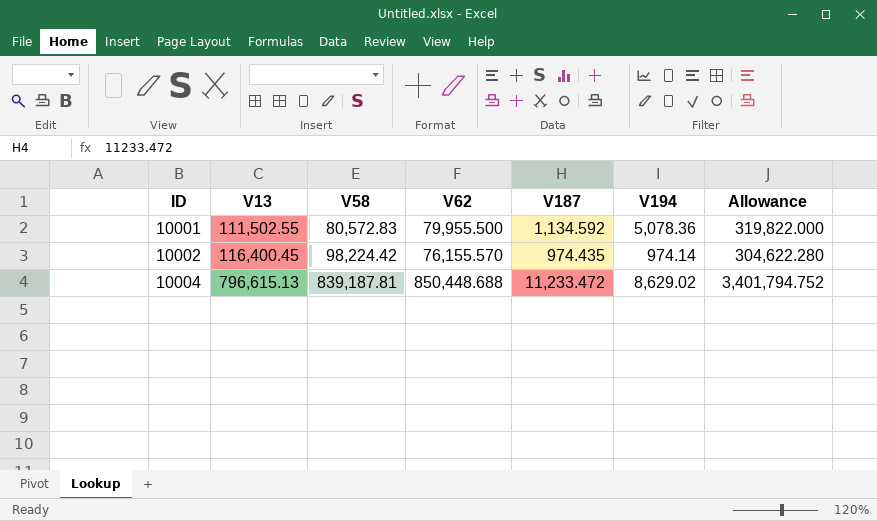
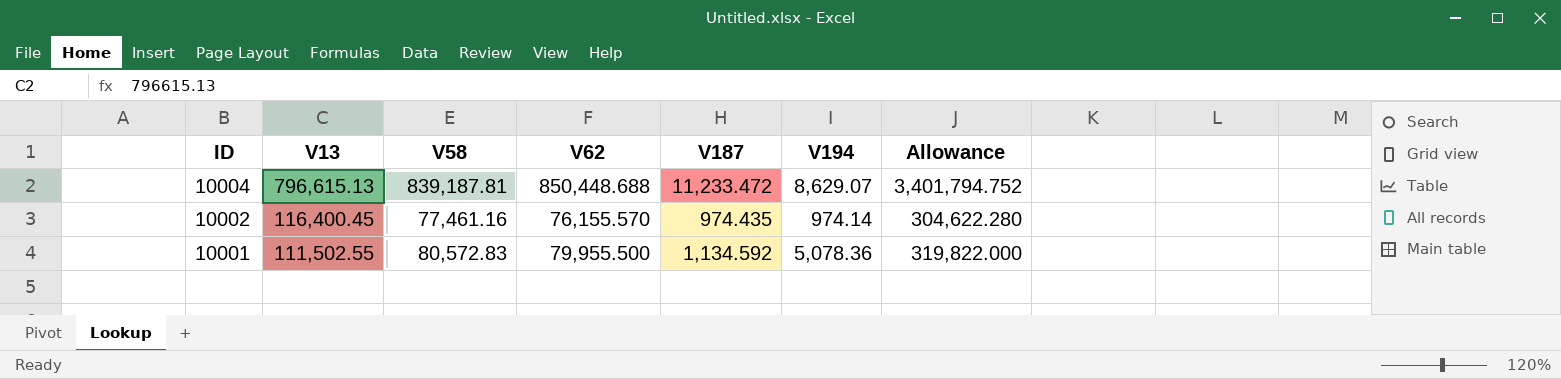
row order: ID ascending -> ID descending
10004 | V194: 8,629.02 -> 8,629.07
10002 | V58: 98,224.42 -> 77,461.16

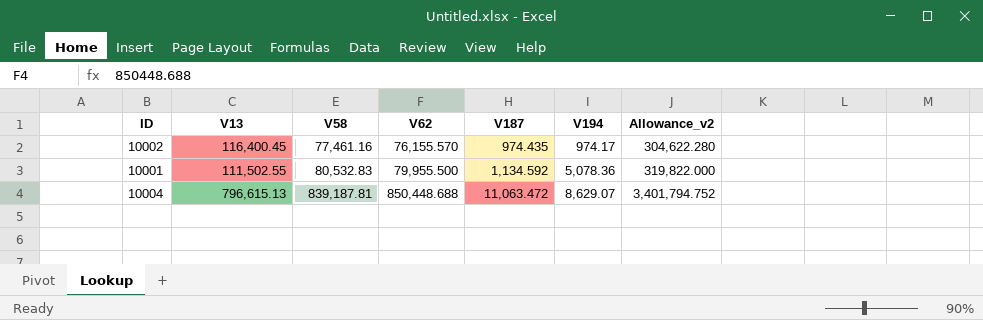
row order: ID descending -> V58 ascending
column name: Allowance -> Allowance_v2
10002 | V194: 974.14 -> 974.17
10001 | V58: 80,572.83 -> 80,532.83
10004 | V187: 11,233.472 -> 11,063.472

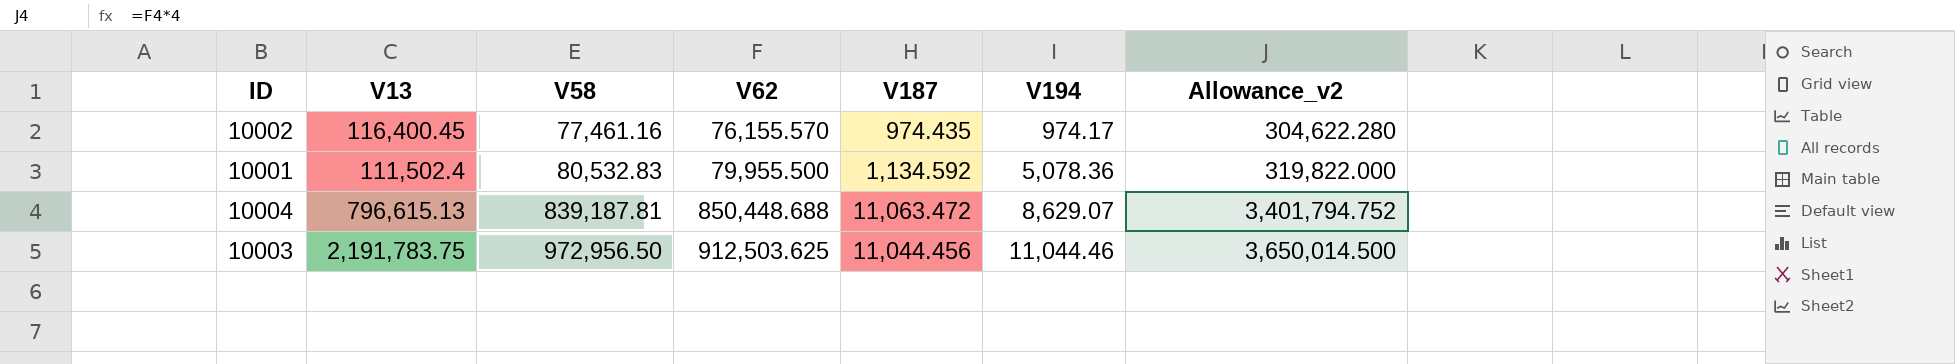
10001 | V13: 111,502.55 -> 111,502.4
row 10003: none -> 2,191,783.75 | 972,956.50 | 912,503.625 | 11,044.456 | 11,044.46 | 3,650,014.500

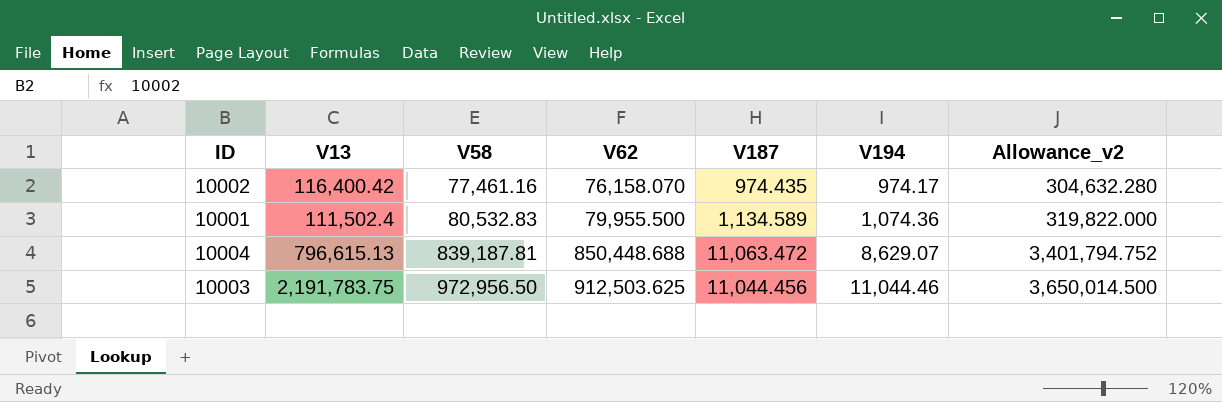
10002 | V13: 116,400.45 -> 116,400.42
10002 | V62: 76,155.570 -> 76,158.070
10002 | Allowance_v2: 304,622.280 -> 304,632.280
10001 | V187: 1,134.592 -> 1,134.589
10001 | V194: 5,078.36 -> 1,074.36

